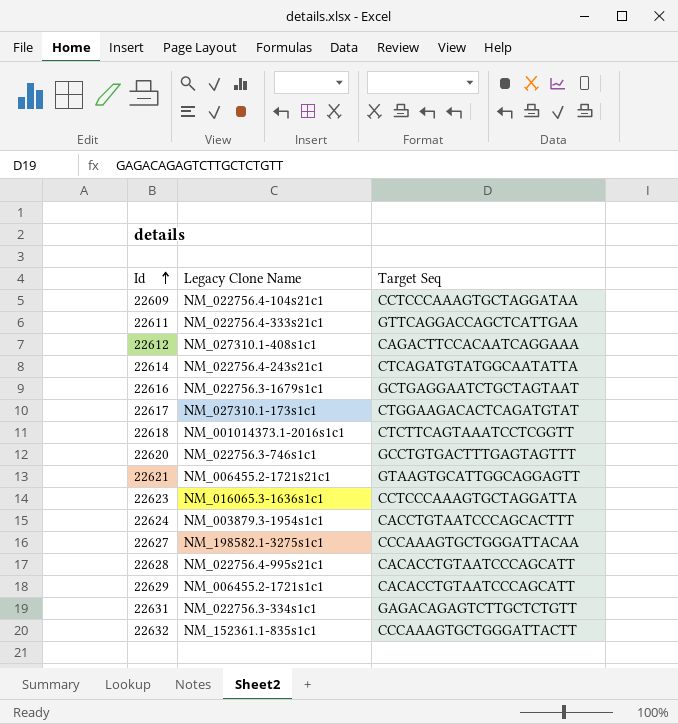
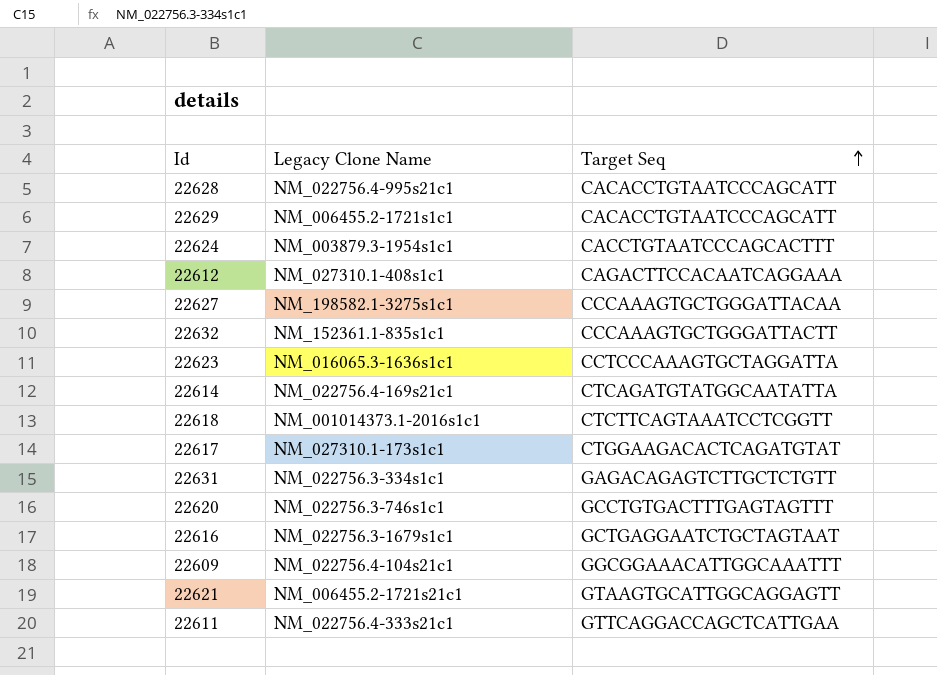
row order: Id ascending -> Target Seq ascending
22614 | Legacy Clone Name: NM_022756.4-243s21c1 -> NM_022756.4-169s21c1
22609 | Target Seq: CCTCCCAAAGTGCTAGGATAA -> GGCGGAAACATTGGCAAATTT

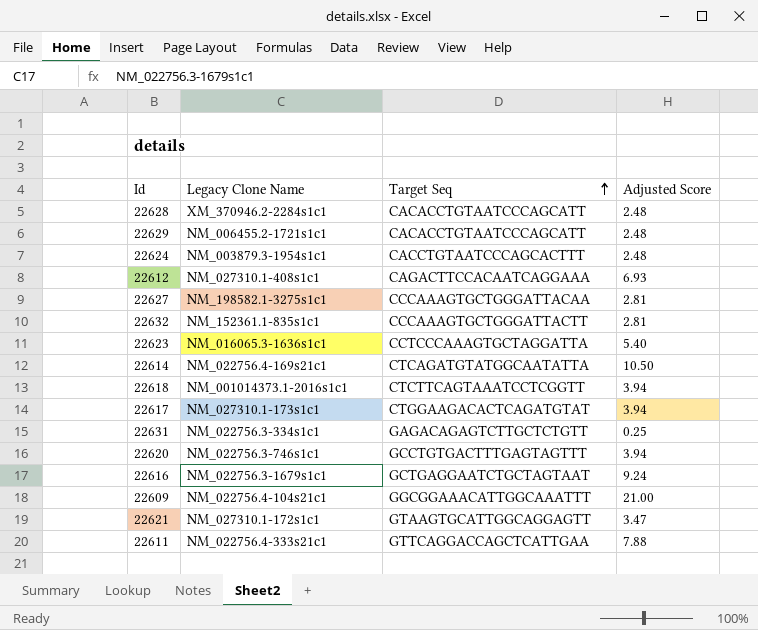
column Adjusted Score | position: none -> 4
22628 | Legacy Clone Name: NM_022756.4-995s21c1 -> XM_370946.2-2284s1c1
22621 | Legacy Clone Name: NM_006455.2-1721s21c1 -> NM_027310.1-172s1c1

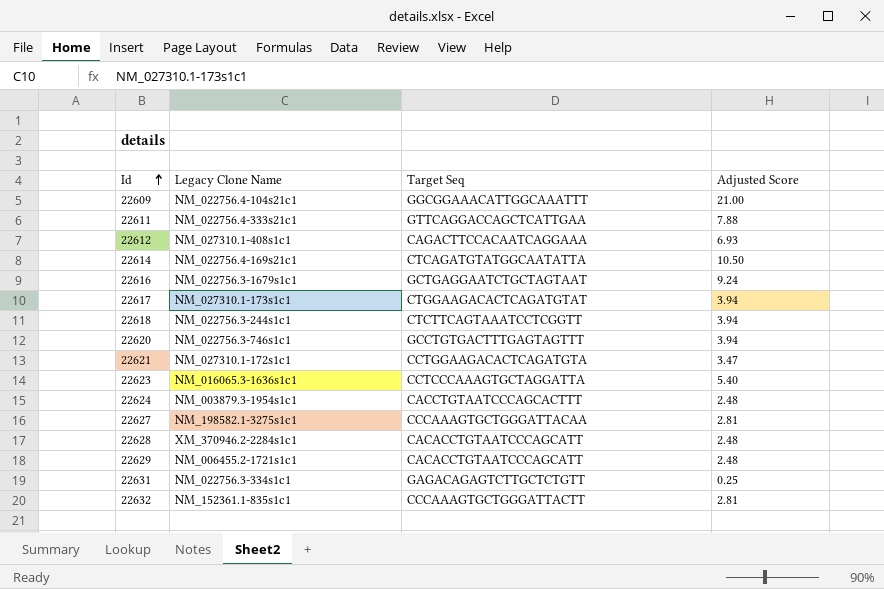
row order: Target Seq ascending -> Id ascending
22618 | Legacy Clone Name: NM_001014373.1-2016s1c1 -> NM_022756.3-244s1c1
22621 | Target Seq: GTAAGTGCATTGGCAGGAGTT -> CCTGGAAGACACTCAGATGTA

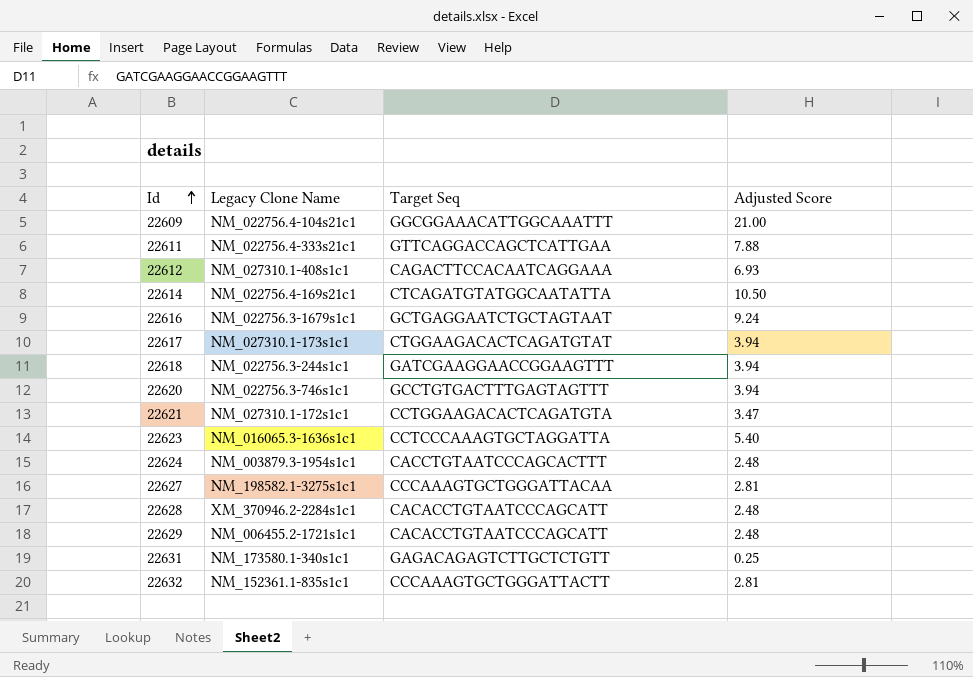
22618 | Target Seq: CTCTTCAGTAAATCCTCGGTT -> GATCGAAGGAACCGGAAGTTT
22631 | Legacy Clone Name: NM_022756.3-334s1c1 -> NM_173580.1-340s1c1

